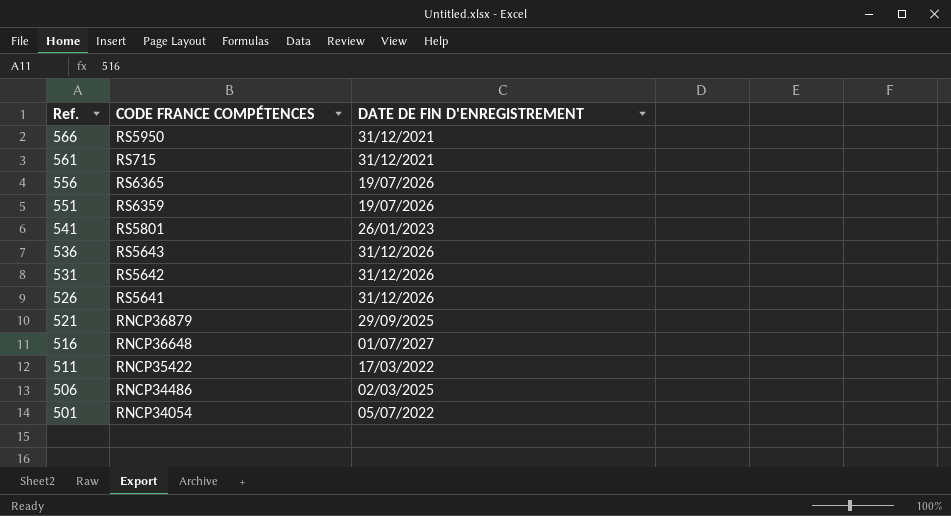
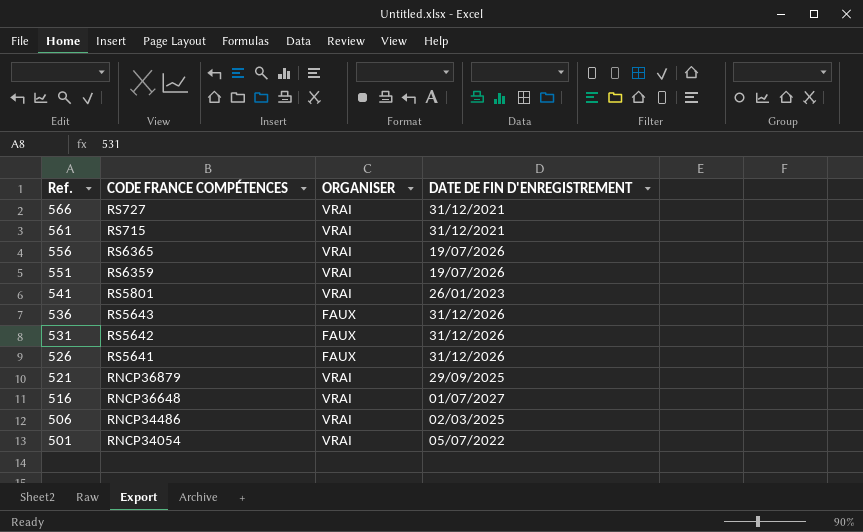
column ORGANISER | position: none -> 3
row 511: RNCP35422 | 17/03/2022 -> none
566 | CODE FRANCE COMPÉTENCES: RS5950 -> RS727

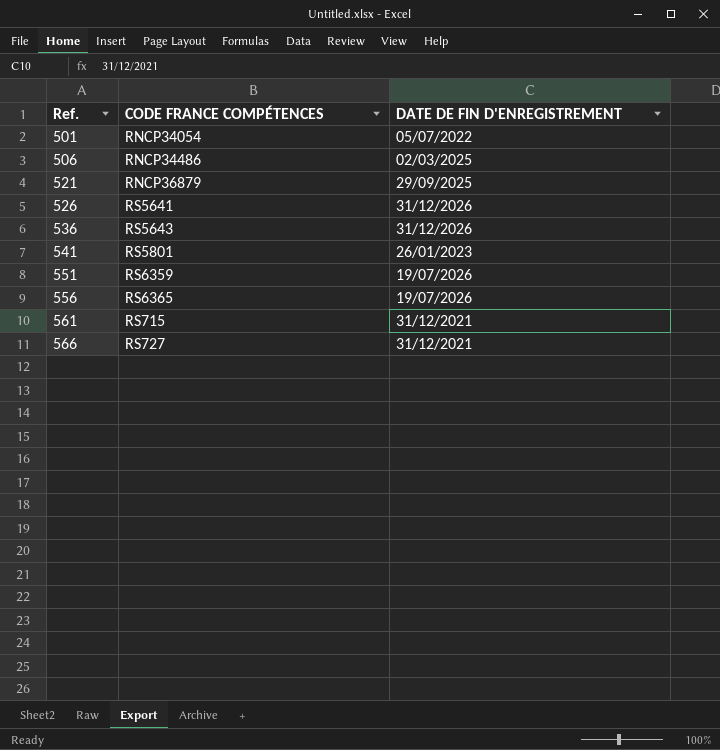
row order: Ref. descending -> Ref. ascending
column ORGANISER | position: 3 -> none
row 531: RS5642 | FAUX | 31/12/2026 -> none
row 516: RNCP36648 | VRAI | 01/07/2027 -> none

